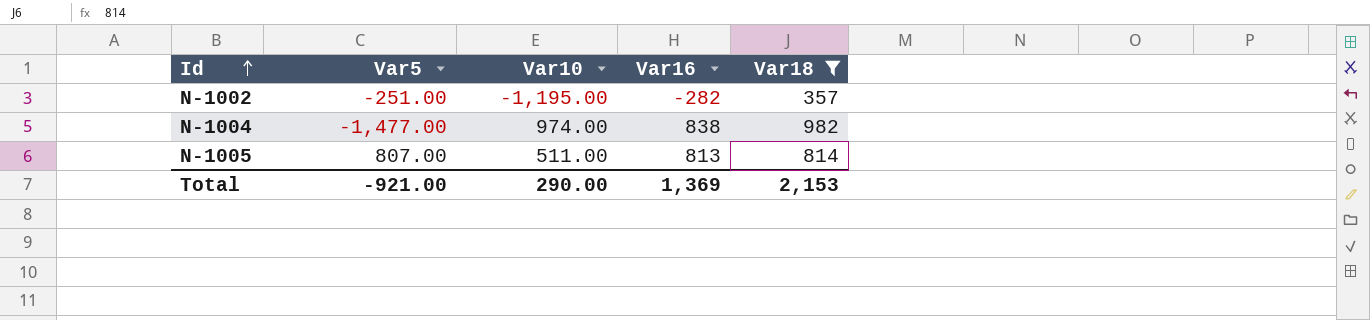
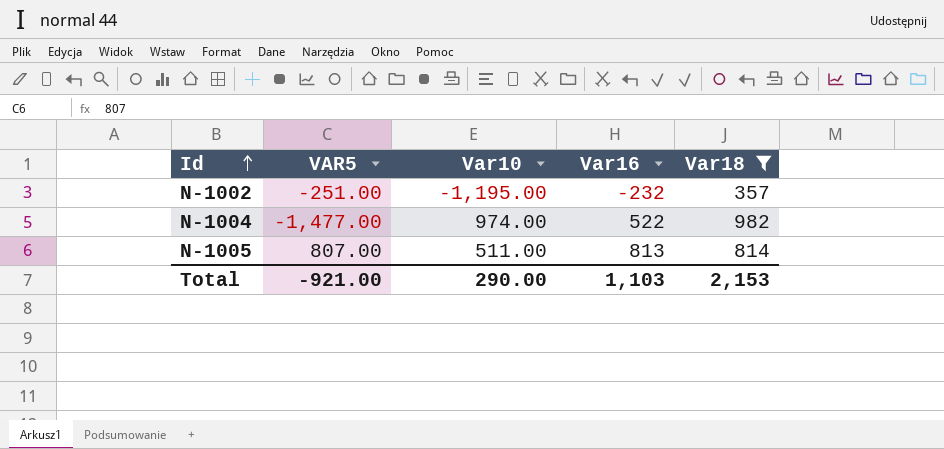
column name: Var5 -> VAR5
N-1002 | Var16: -282 -> -232
N-1004 | Var16: 838 -> 522
Total | Var16: 1,369 -> 1,103

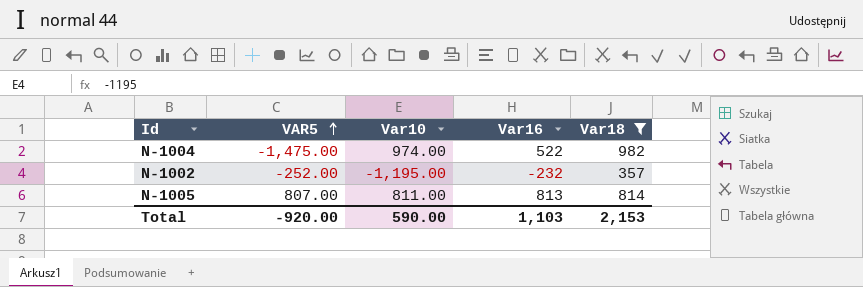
row order: Id ascending -> VAR5 ascending
N-1004 | VAR5: -1,477.00 -> -1,475.00
N-1002 | VAR5: -251.00 -> -252.00
N-1005 | Var10: 511.00 -> 811.00
Total | VAR5: -921.00 -> -920.00
Total | Var10: 290.00 -> 590.00

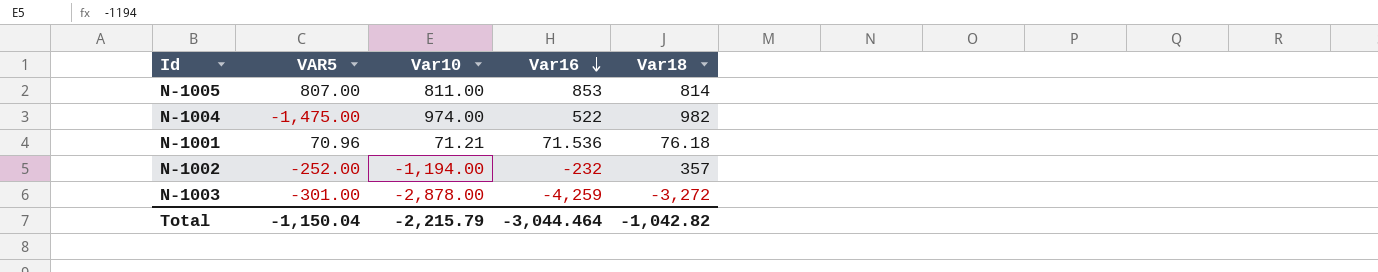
filter: Var18 >= 357 -> none
row order: VAR5 ascending -> Var16 descending
N-1005 | Var16: 813 -> 853
N-1002 | Var10: -1,195.00 -> -1,194.00
Total | VAR5: -920.00 -> -1,150.04
Total | Var10: 590.00 -> -2,215.79
Total | Var16: 1,103 -> -3,044.464
Total | Var18: 2,153 -> -1,042.82

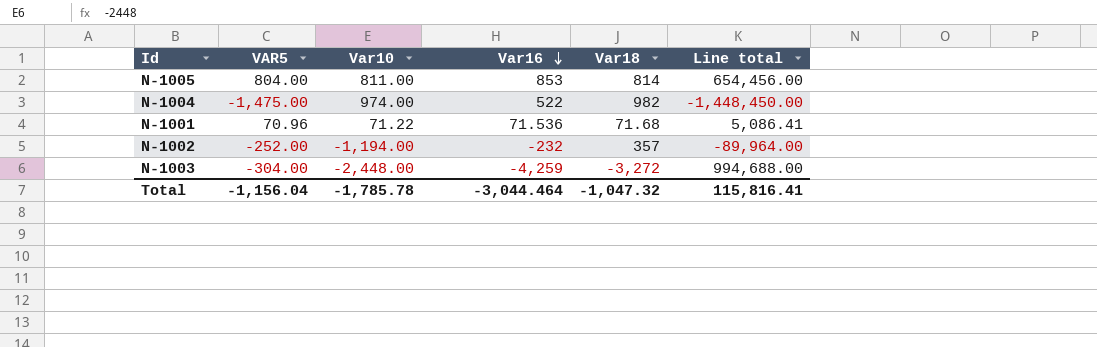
column Line total | formula: none -> [VAR5] * [Var18]
N-1005 | VAR5: 807.00 -> 804.00
N-1001 | Var10: 71.21 -> 71.22
N-1001 | Var18: 76.18 -> 71.68
N-1003 | VAR5: -301.00 -> -304.00
N-1003 | Var10: -2,878.00 -> -2,448.00
Total | VAR5: -1,150.04 -> -1,156.04
Total | Var10: -2,215.79 -> -1,785.78
Total | Var18: -1,042.82 -> -1,047.32

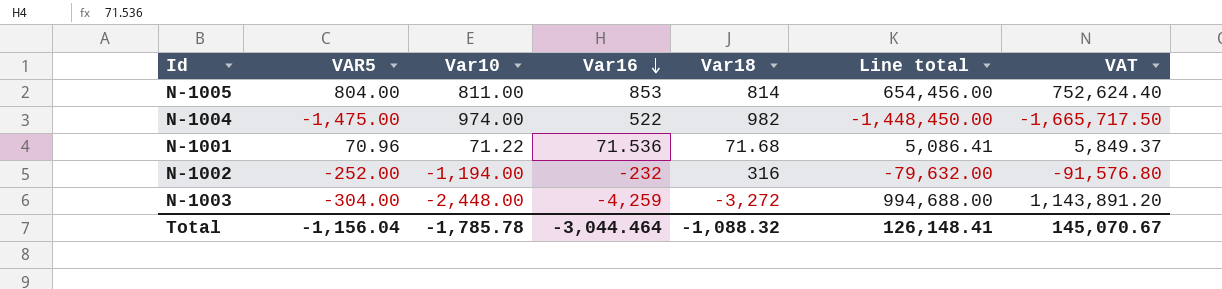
column VAT | formula: none -> [Line total] * 1.15
N-1002 | Var18: 357 -> 316
N-1002 | Line total: -89,964.00 -> -79,632.00
Total | Var18: -1,047.32 -> -1,088.32
Total | Line total: 115,816.41 -> 126,148.41

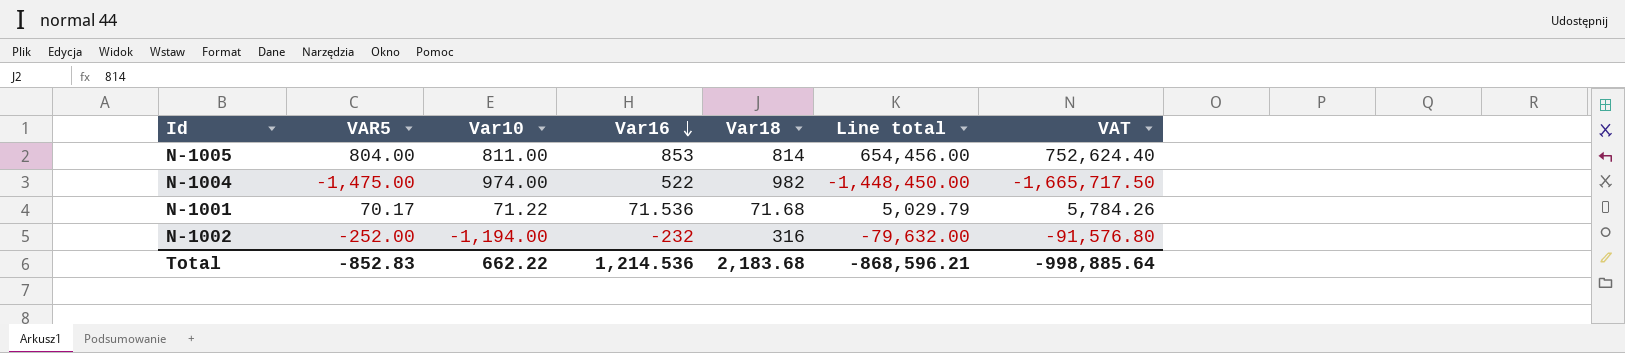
row N-1003: -304.00 | -2,448.00 | -4,259 | -3,272 | 994,688.00 | 1,143,891.20 -> none
N-1001 | VAR5: 70.96 -> 70.17
N-1001 | Line total: 5,086.41 -> 5,029.79
N-1001 | VAT: 5,849.37 -> 5,784.26
Total | VAR5: -1,156.04 -> -852.83
Total | Var10: -1,785.78 -> 662.22
Total | Var16: -3,044.464 -> 1,214.536
Total | Var18: -1,088.32 -> 2,183.68
Total | Line total: 126,148.41 -> -868,596.21
Total | VAT: 145,070.67 -> -998,885.64

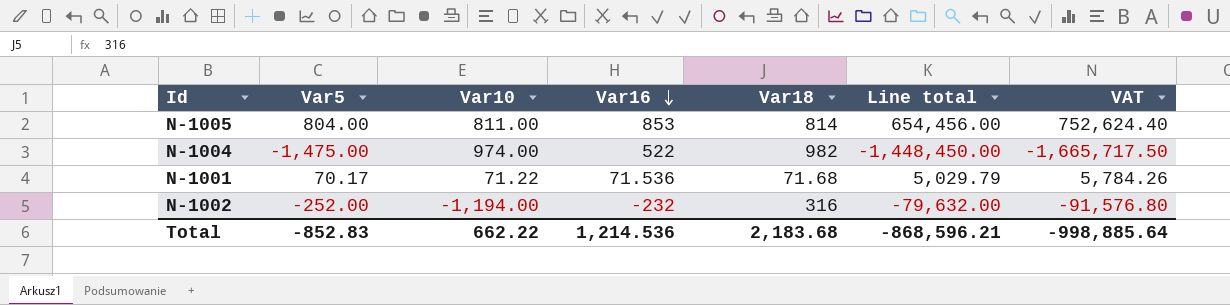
column name: VAR5 -> Var5

